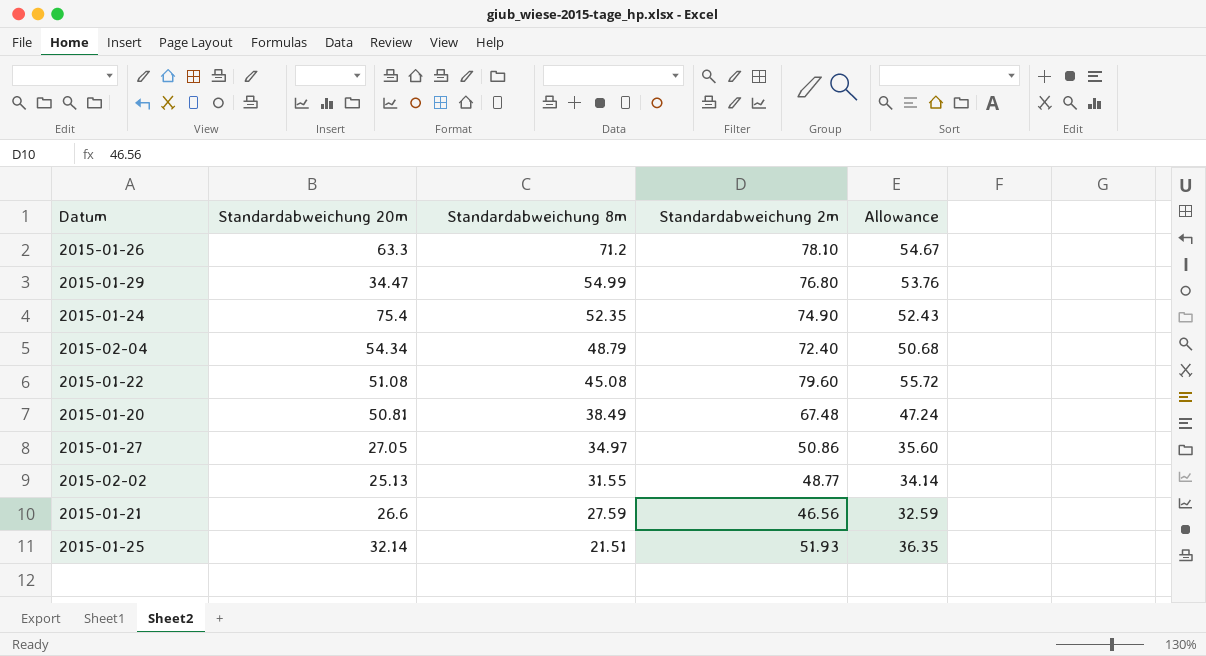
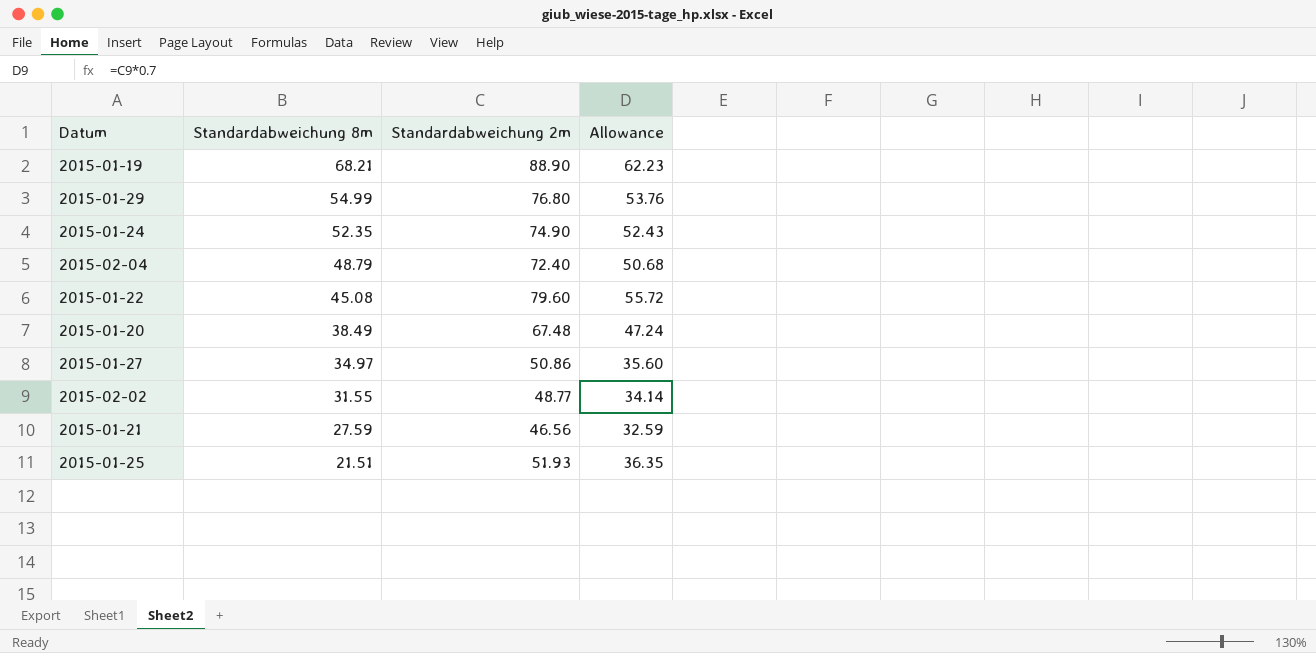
column Standardabweichung 20m | position: 2 -> none
row 2015-01-26: 63.3 | 71.2 | 78.10 | 54.67 -> none
row 2015-01-19: none -> 68.21 | 88.90 | 62.23

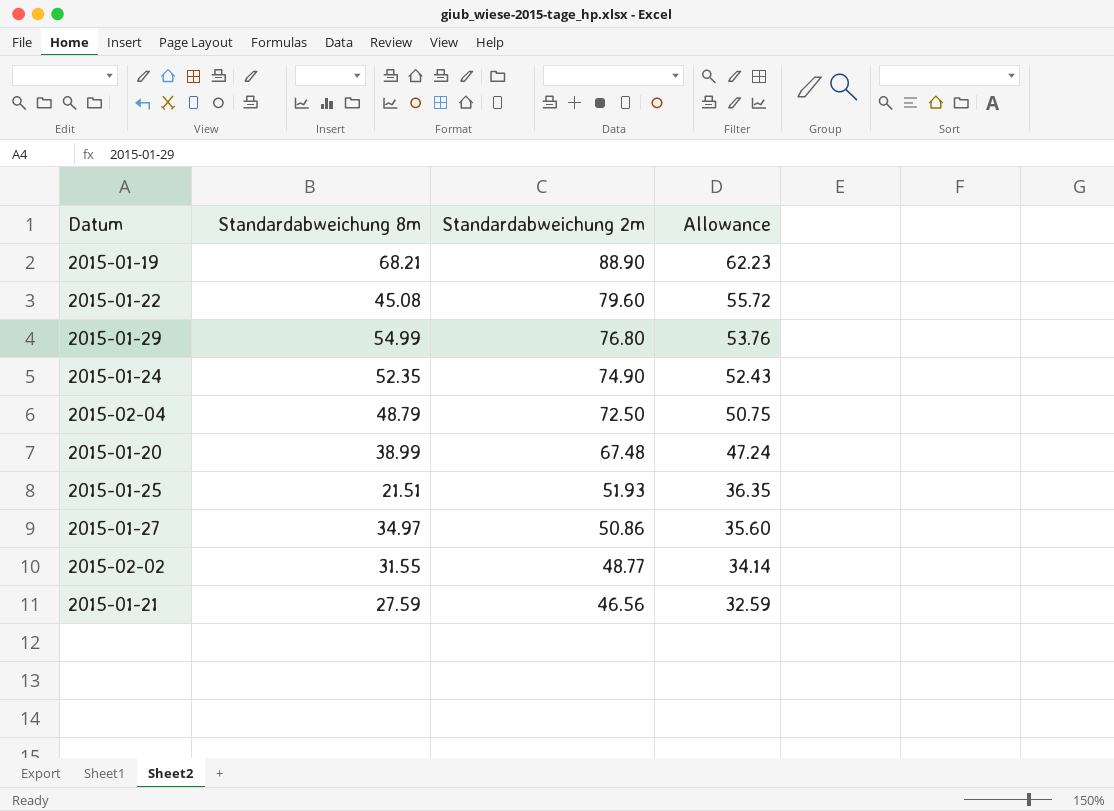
row order: Standardabweichung 8m descending -> Standardabweichung 2m descending
2015-02-04 | Standardabweichung 2m: 72.40 -> 72.50
2015-02-04 | Allowance: 50.68 -> 50.75
2015-01-20 | Standardabweichung 8m: 38.49 -> 38.99

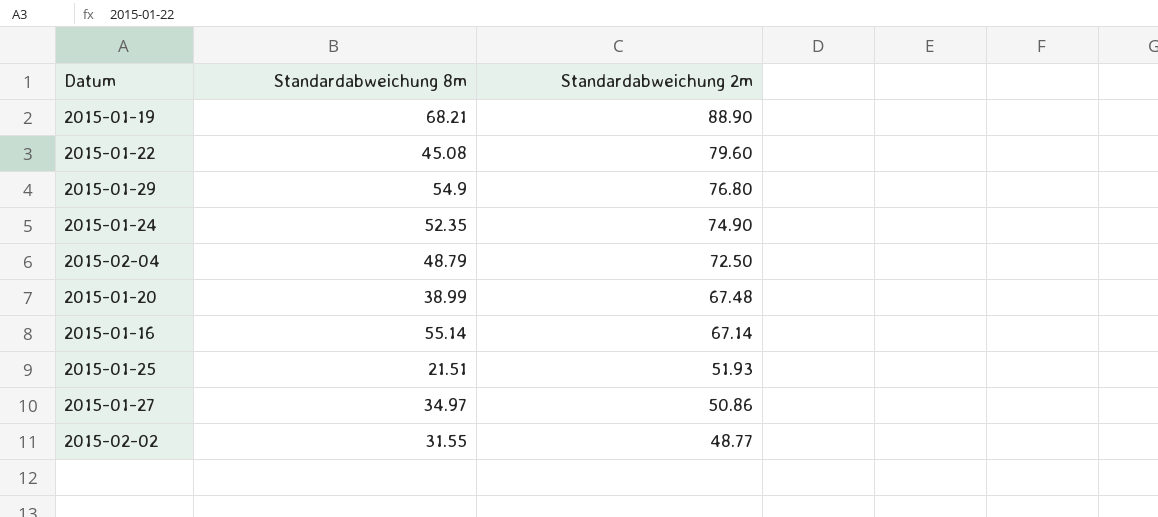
column Allowance | formula: [Standardabweichung 2m] * 0.7 -> none
row 2015-01-21: 27.59 | 46.56 | 32.59 -> none
2015-01-29 | Standardabweichung 8m: 54.99 -> 54.9
row 2015-01-16: none -> 55.14 | 67.14

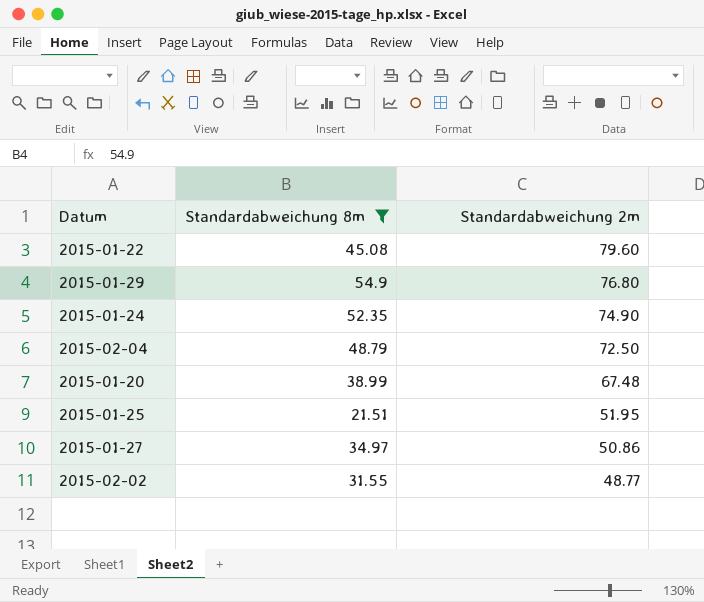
filter: none -> Standardabweichung 8m <= 54.9
2015-01-25 | Standardabweichung 2m: 51.93 -> 51.95

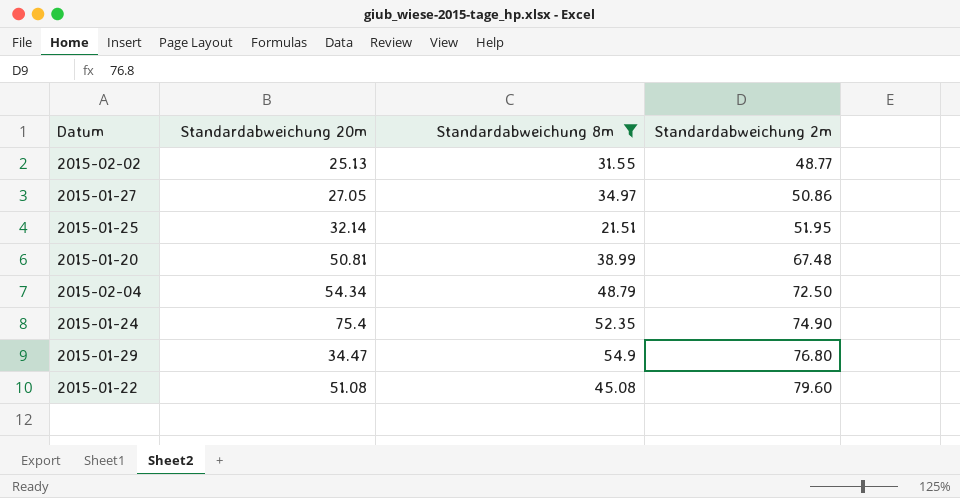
row order: Standardabweichung 2m descending -> Standardabweichung 2m ascending
column Standardabweichung 20m | position: none -> 2

